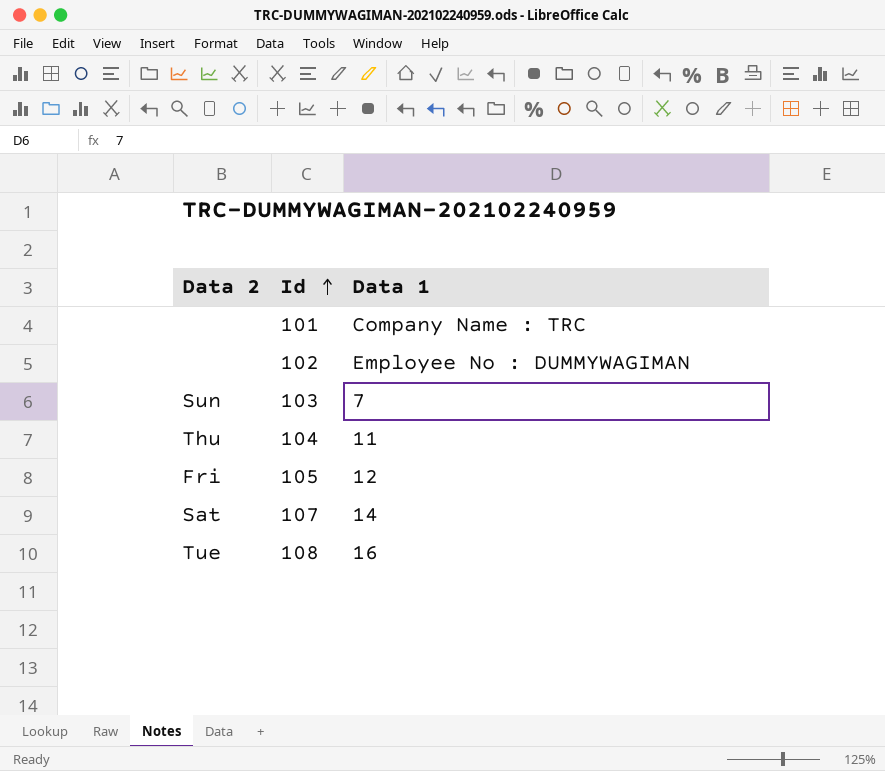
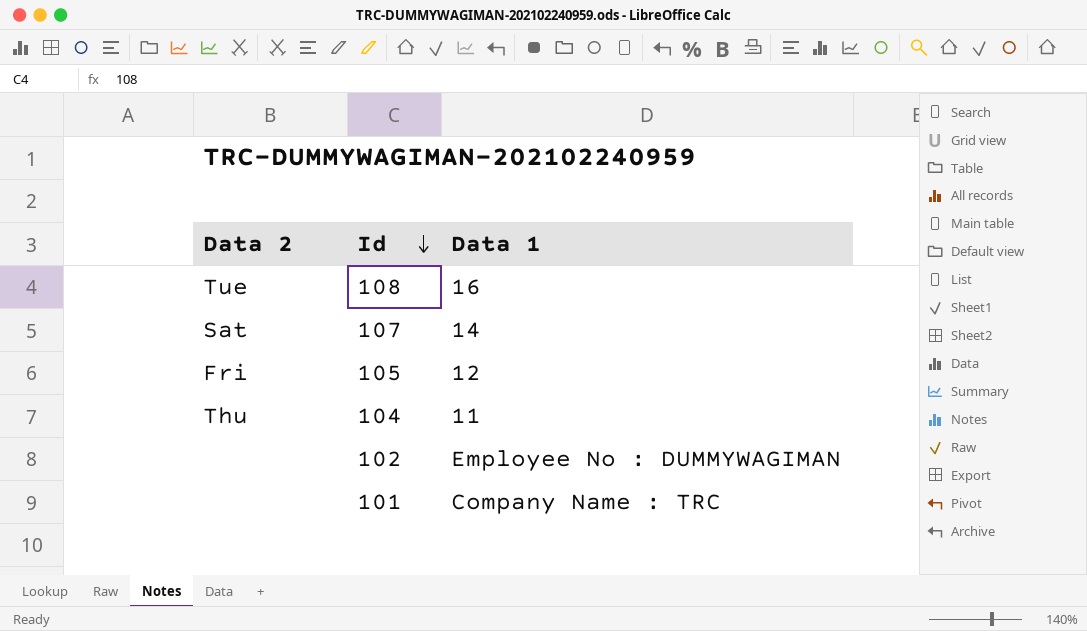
row order: Id ascending -> Id descending
row 103: Sun | 7 -> none

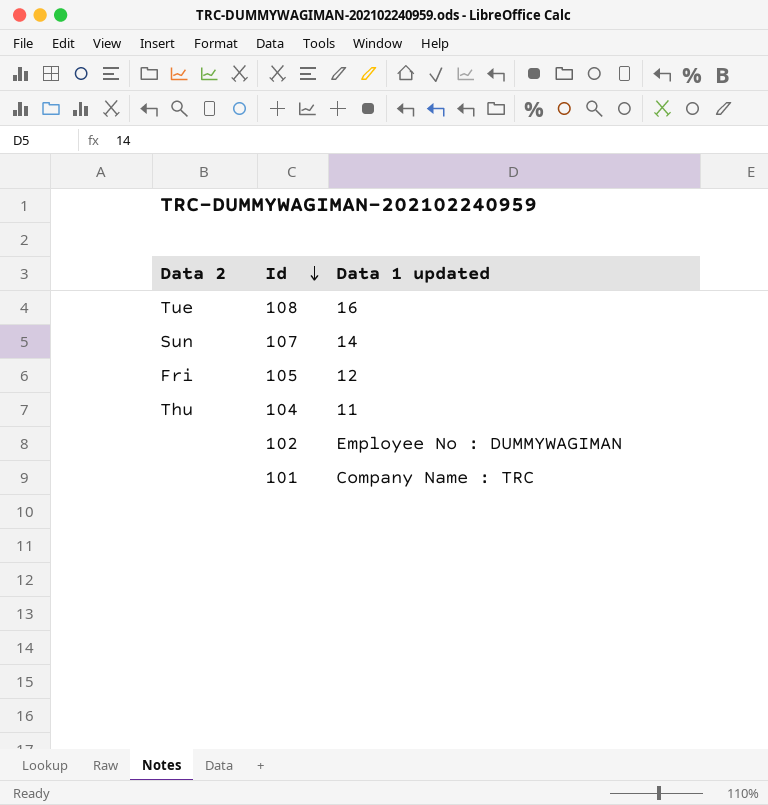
column name: Data 1 -> Data 1 updated
107 | Data 2: Sat -> Sun

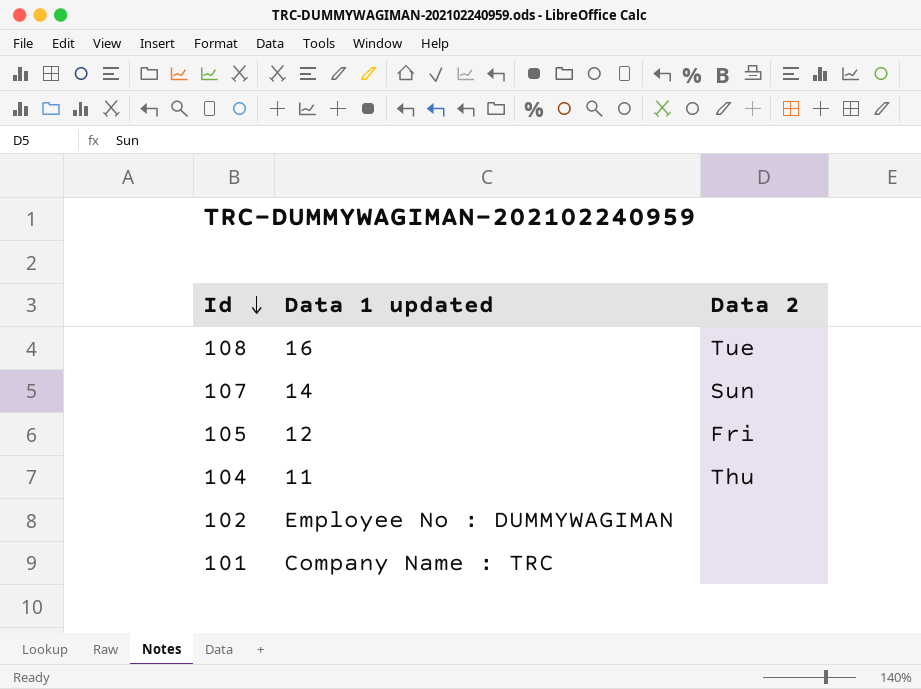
column Data 2 | position: 1 -> 3

